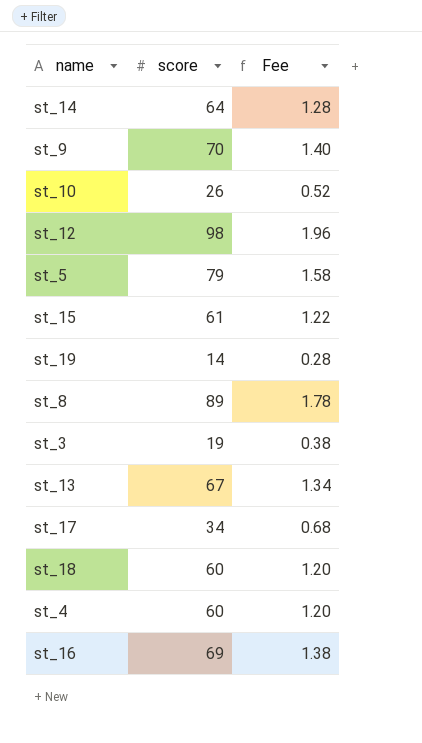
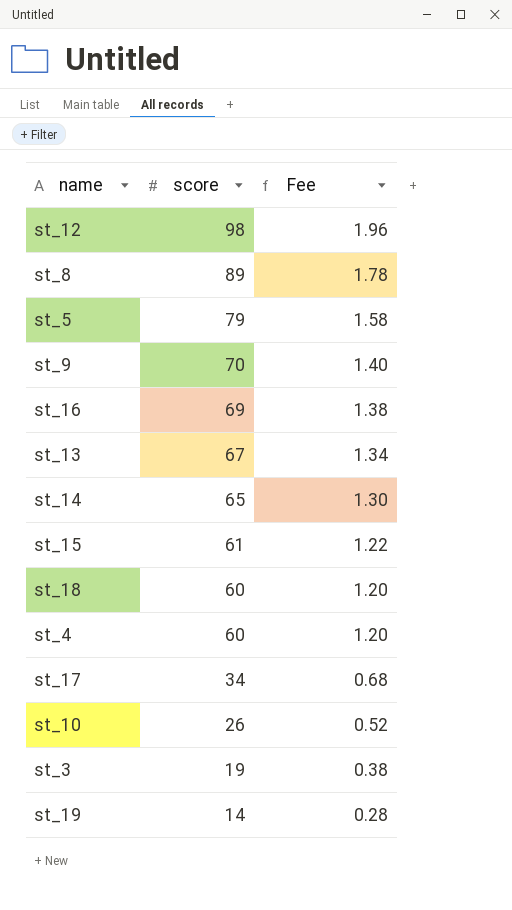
row order: none -> score descending
st_14 | score: 64 -> 65
st_14 | Fee: 1.28 -> 1.30

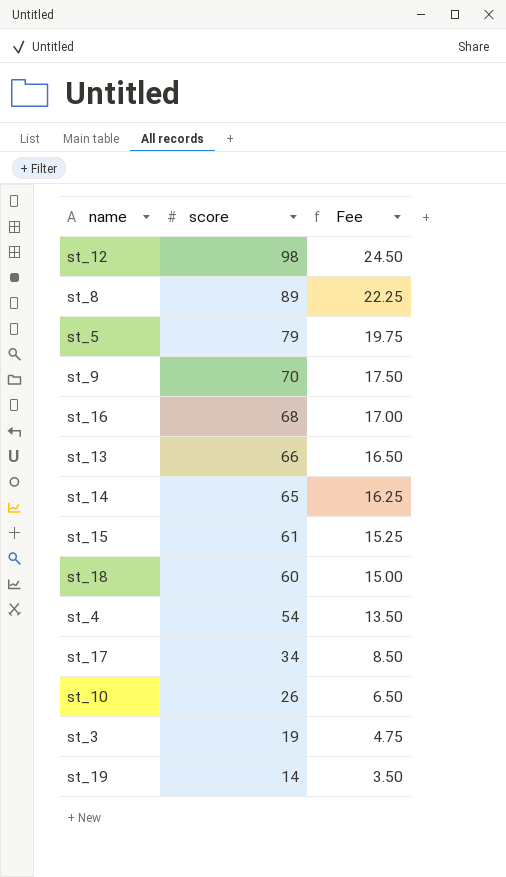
column Fee | formula: [score] * 0.02 -> [score] * 0.25
st_16 | score: 69 -> 68
st_13 | score: 67 -> 66
st_4 | score: 60 -> 54

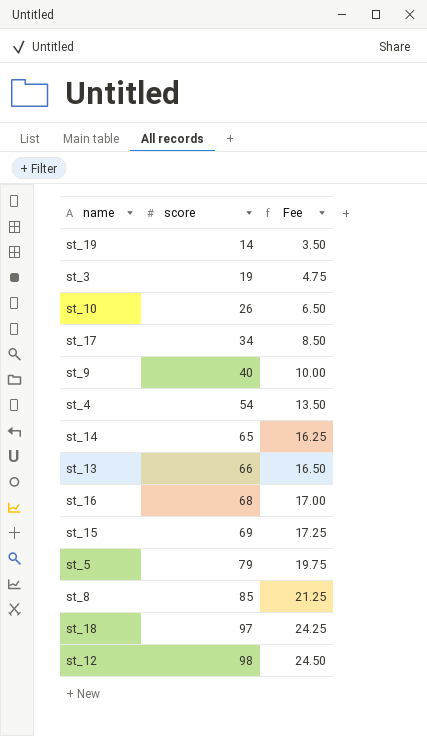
row order: score descending -> score ascending
st_9 | score: 70 -> 40
st_9 | Fee: 17.50 -> 10.00
st_15 | score: 61 -> 69
st_15 | Fee: 15.25 -> 17.25
st_8 | score: 89 -> 85
st_8 | Fee: 22.25 -> 21.25
st_18 | score: 60 -> 97
st_18 | Fee: 15.00 -> 24.25

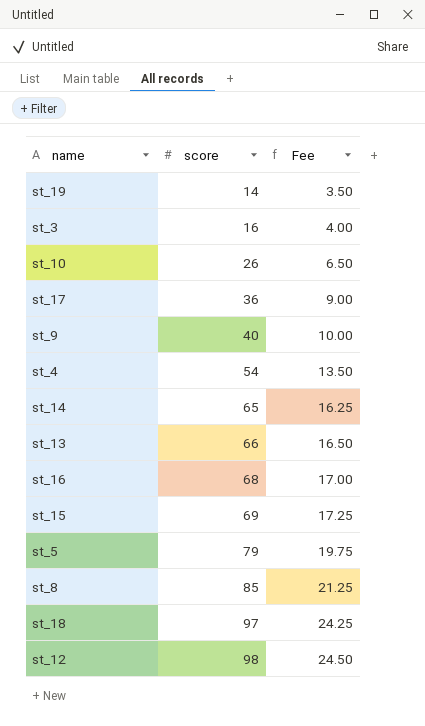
st_3 | score: 19 -> 16
st_3 | Fee: 4.75 -> 4.00
st_17 | score: 34 -> 36
st_17 | Fee: 8.50 -> 9.00

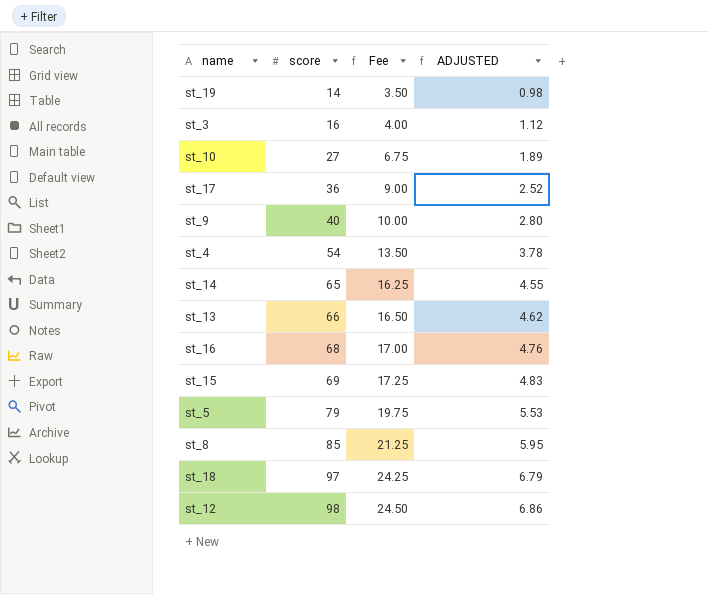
column ADJUSTED | formula: none -> [score] * 0.07
st_10 | score: 26 -> 27
st_10 | Fee: 6.50 -> 6.75

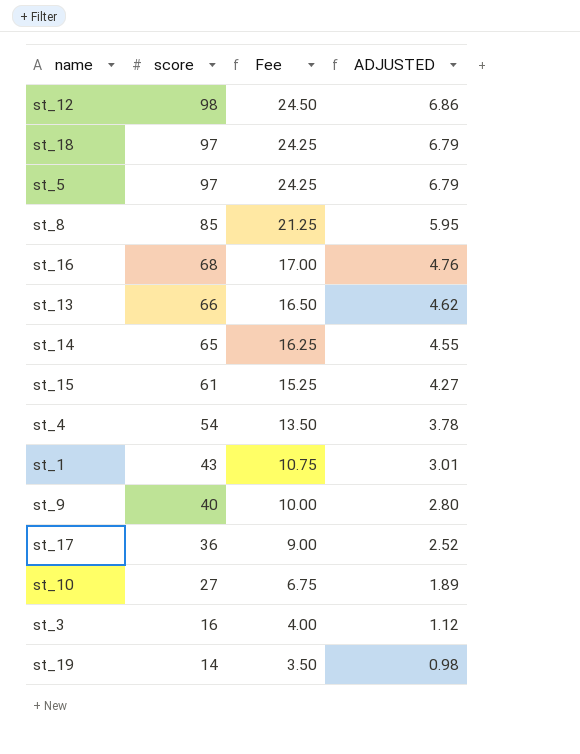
row order: score ascending -> score descending
st_5 | score: 79 -> 97
st_5 | Fee: 19.75 -> 24.25
st_5 | ADJUSTED: 5.53 -> 6.79
st_15 | score: 69 -> 61
st_15 | Fee: 17.25 -> 15.25
st_15 | ADJUSTED: 4.83 -> 4.27
row st_1: none -> 43 | 10.75 | 3.01

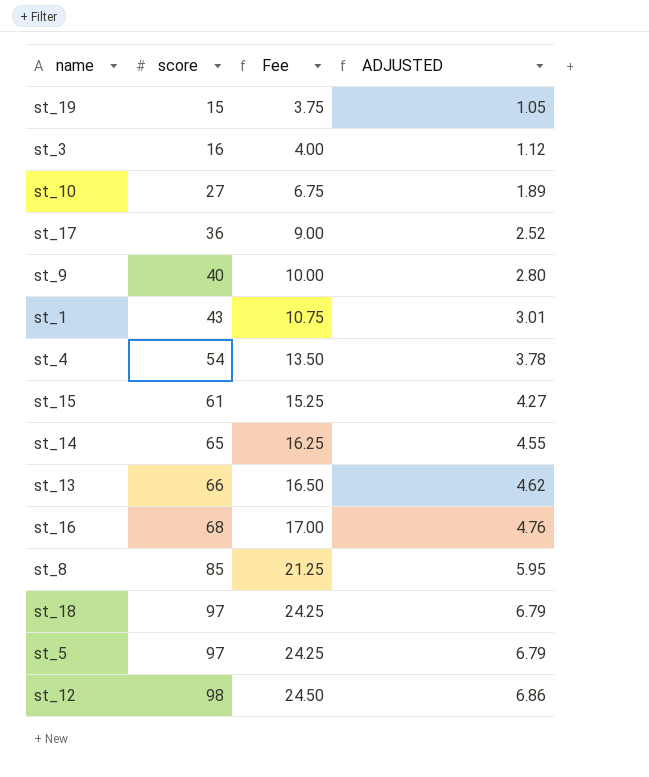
row order: score descending -> score ascending
st_19 | score: 14 -> 15
st_19 | Fee: 3.50 -> 3.75
st_19 | ADJUSTED: 0.98 -> 1.05

